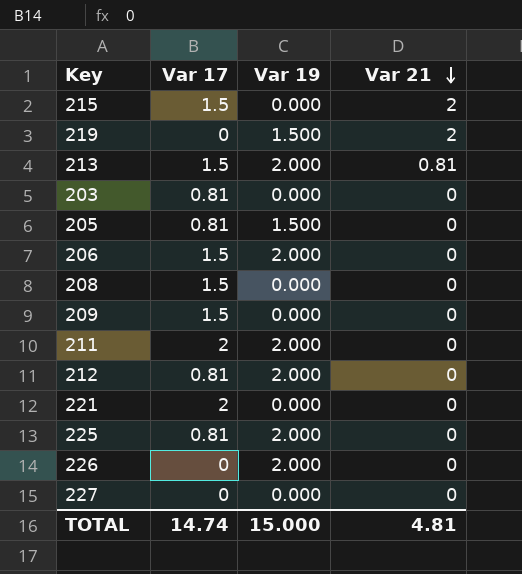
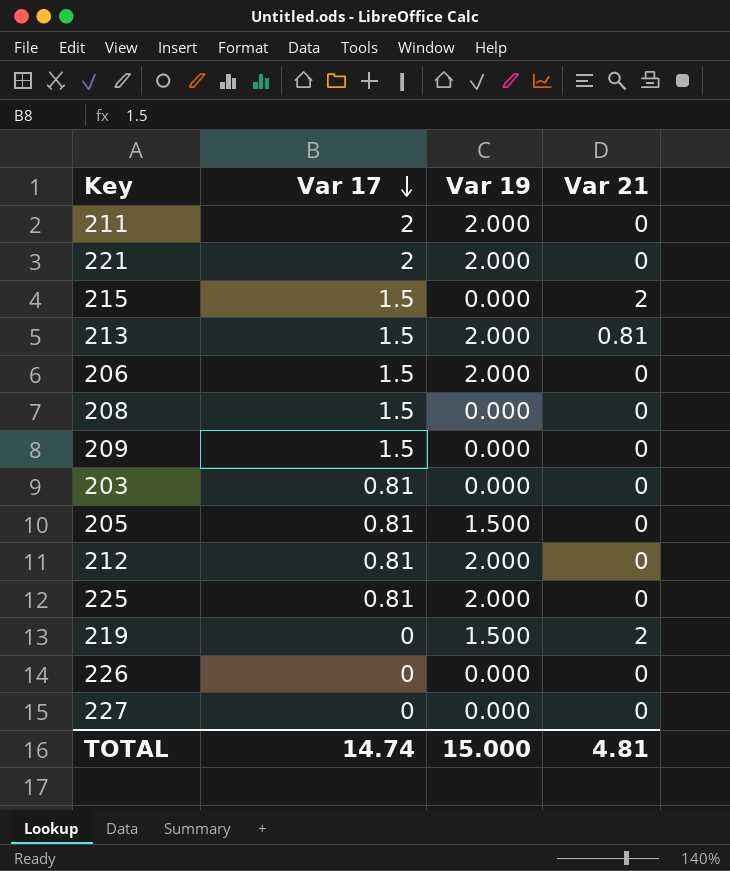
row order: Var 21 descending -> Var 17 descending
221 | Var 19: 0.000 -> 2.000
226 | Var 19: 2.000 -> 0.000

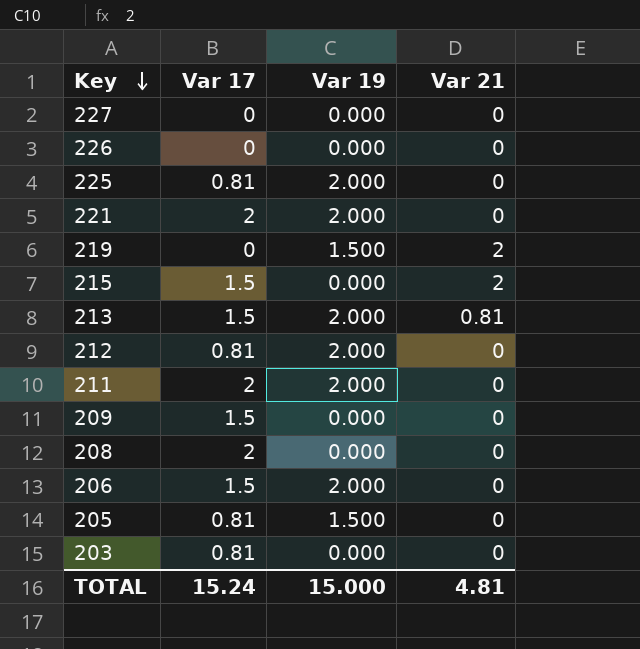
row order: Var 17 descending -> Key descending
208 | Var 17: 1.5 -> 2
TOTAL | Var 17: 14.74 -> 15.24

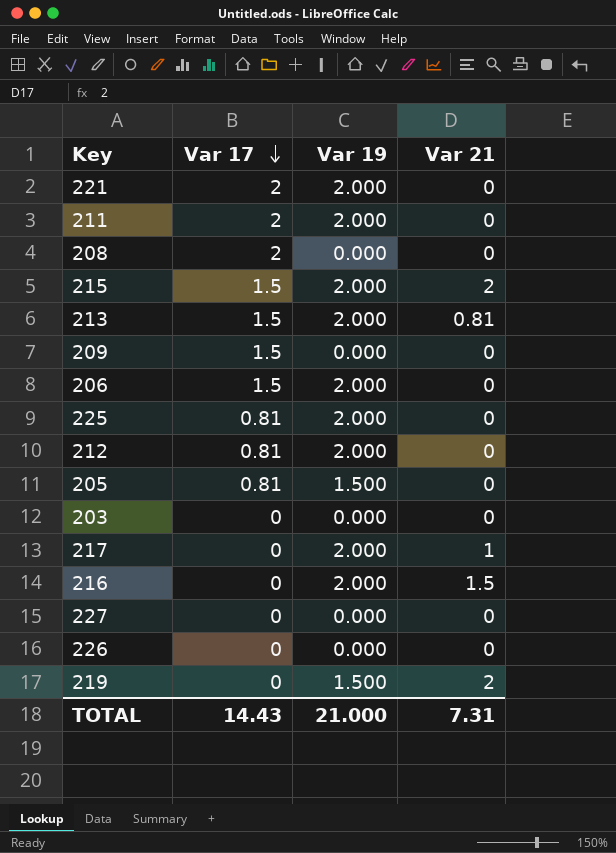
row order: Key descending -> Var 17 descending
215 | Var 19: 0.000 -> 2.000
203 | Var 17: 0.81 -> 0
row 217: none -> 0 | 2.000 | 1
row 216: none -> 0 | 2.000 | 1.5
TOTAL | Var 17: 15.24 -> 14.43
TOTAL | Var 19: 15.000 -> 21.000
TOTAL | Var 21: 4.81 -> 7.31

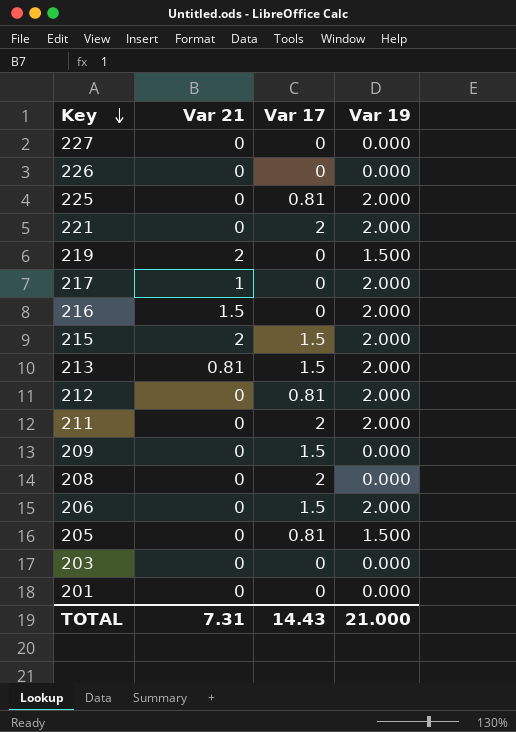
row order: Var 17 descending -> Key descending
column Var 21 | position: 4 -> 2
row 201: none -> 0 | 0 | 0.000

